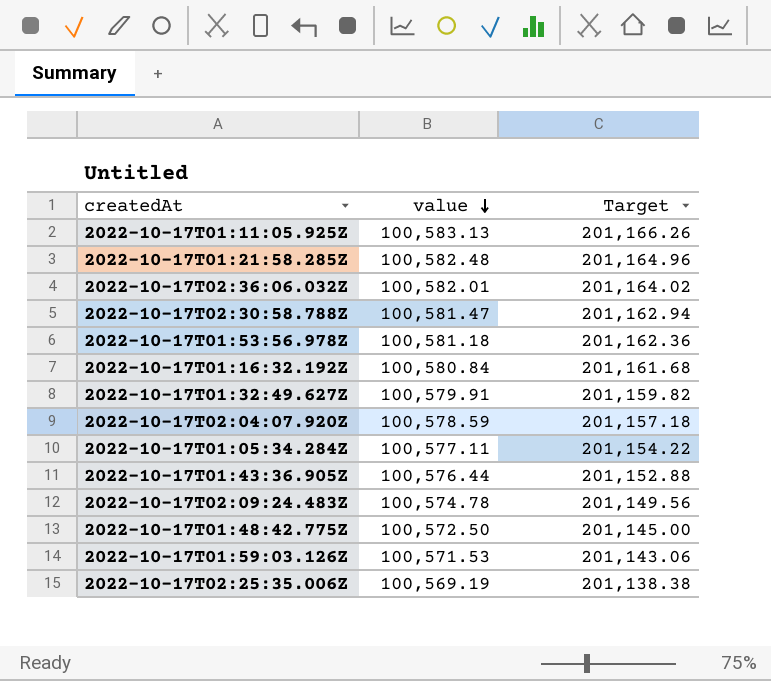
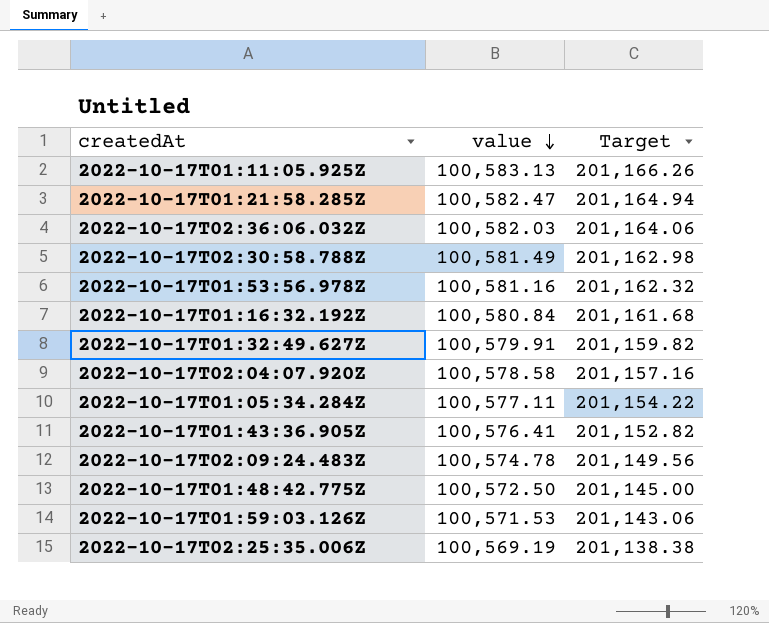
2022-10-17T01:21:58.285Z | value: 100,582.48 -> 100,582.47
2022-10-17T01:21:58.285Z | Target: 201,164.96 -> 201,164.94
2022-10-17T02:36:06.032Z | value: 100,582.01 -> 100,582.03
2022-10-17T02:36:06.032Z | Target: 201,164.02 -> 201,164.06
2022-10-17T02:30:58.788Z | value: 100,581.47 -> 100,581.49
2022-10-17T02:30:58.788Z | Target: 201,162.94 -> 201,162.98
2022-10-17T01:53:56.978Z | value: 100,581.18 -> 100,581.16
2022-10-17T01:53:56.978Z | Target: 201,162.36 -> 201,162.32
2022-10-17T02:04:07.920Z | value: 100,578.59 -> 100,578.58
2022-10-17T02:04:07.920Z | Target: 201,157.18 -> 201,157.16
2022-10-17T01:43:36.905Z | value: 100,576.44 -> 100,576.41
2022-10-17T01:43:36.905Z | Target: 201,152.88 -> 201,152.82

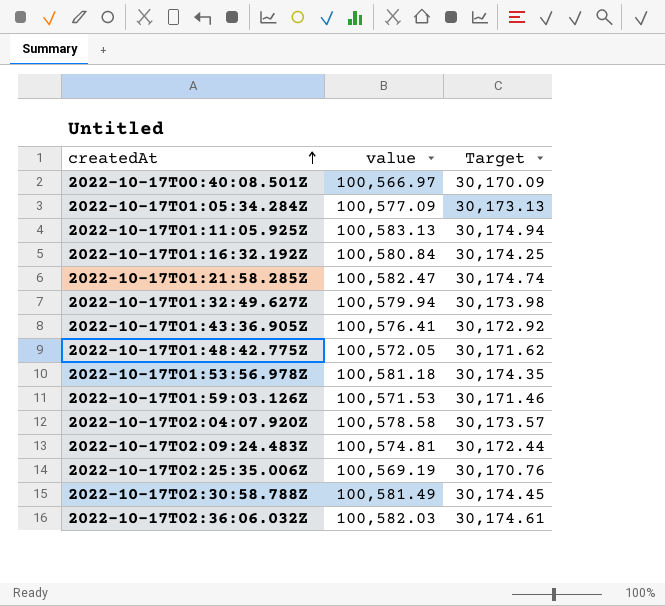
row order: value descending -> createdAt ascending
column Target | formula: [value] * 2 -> [value] * 0.3
row 2022-10-17T00:40:08.501Z: none -> 100,566.97 | 30,170.09
2022-10-17T01:05:34.284Z | value: 100,577.11 -> 100,577.09
2022-10-17T01:32:49.627Z | value: 100,579.91 -> 100,579.94
2022-10-17T01:48:42.775Z | value: 100,572.50 -> 100,572.05
2022-10-17T01:53:56.978Z | value: 100,581.16 -> 100,581.18
2022-10-17T02:09:24.483Z | value: 100,574.78 -> 100,574.81

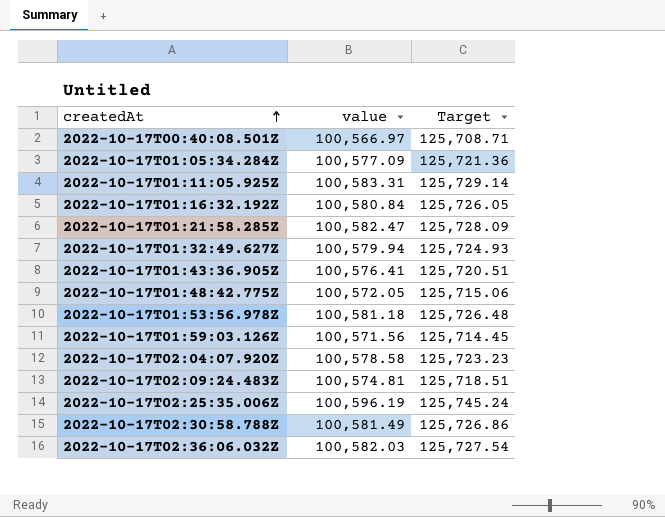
column Target | formula: [value] * 0.3 -> [value] * 1.25
2022-10-17T01:11:05.925Z | value: 100,583.13 -> 100,583.31
2022-10-17T01:59:03.126Z | value: 100,571.53 -> 100,571.56
2022-10-17T02:25:35.006Z | value: 100,569.19 -> 100,596.19

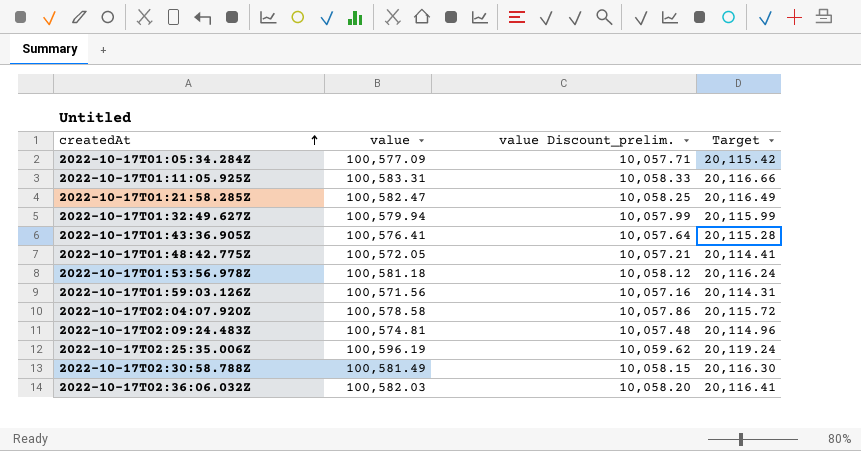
column value Discount_prelim. | formula: none -> [value] * 0.1
column Target | formula: [value] * 1.25 -> [value] * 0.2
row 2022-10-17T00:40:08.501Z: 100,566.97 | 125,708.71 -> none
row 2022-10-17T01:16:32.192Z: 100,580.84 | 125,726.05 -> none

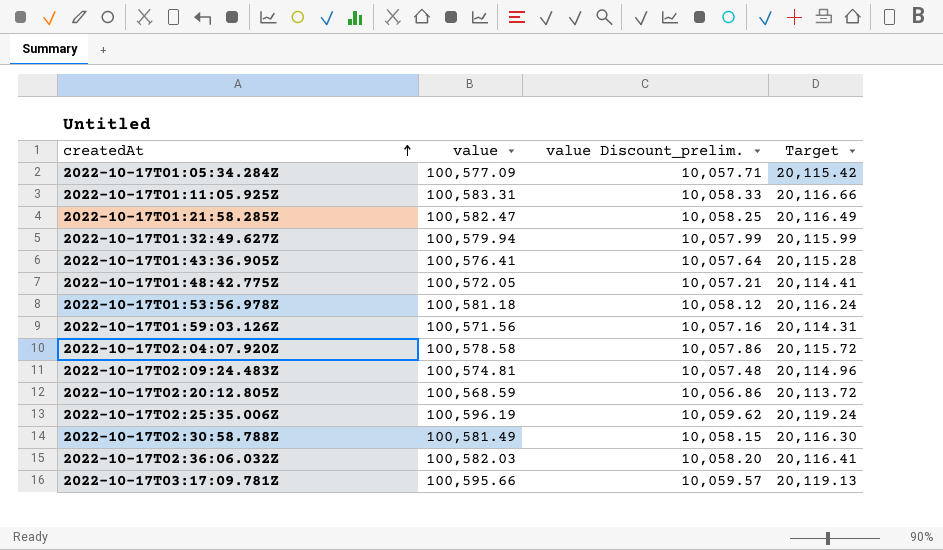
row 2022-10-17T02:20:12.805Z: none -> 100,568.59 | 10,056.86 | 20,113.72
row 2022-10-17T03:17:09.781Z: none -> 100,595.66 | 10,059.57 | 20,119.13

